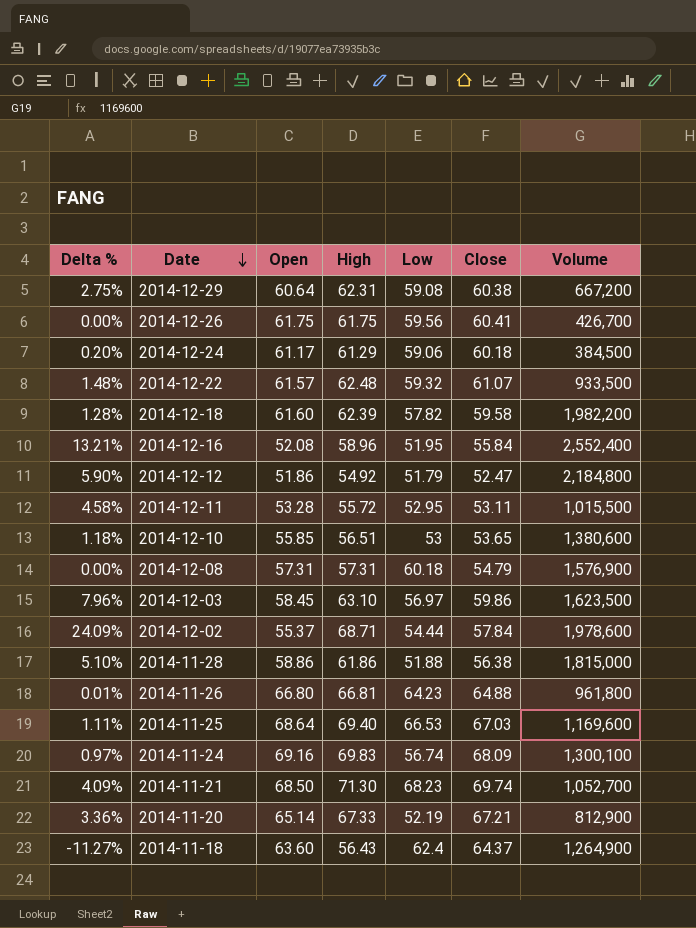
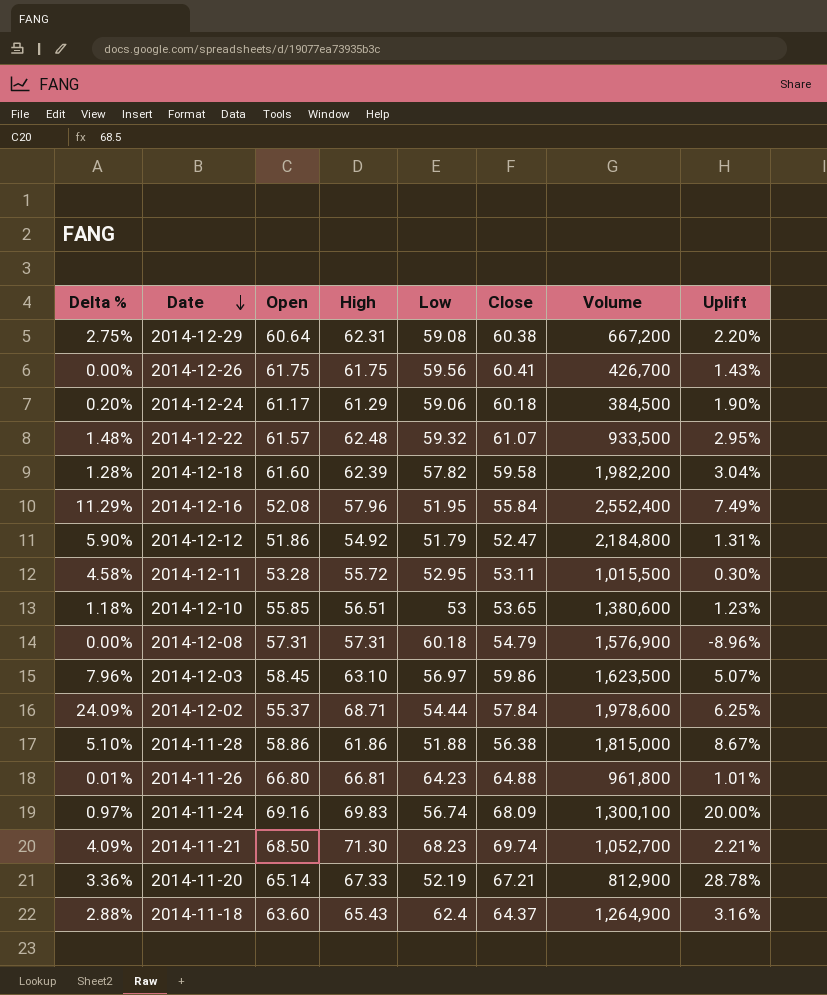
column Uplift | formula: none -> ([Close] - [Low]) / [Low]
row 2014-11-25: 1.11% | 68.64 | 69.40 | 66.53 | 67.03 | 1,169,600 -> none
2014-12-16 | Delta %: 13.21% -> 11.29%
2014-12-16 | High: 58.96 -> 57.96
2014-11-18 | Delta %: -11.27% -> 2.88%
2014-11-18 | High: 56.43 -> 65.43

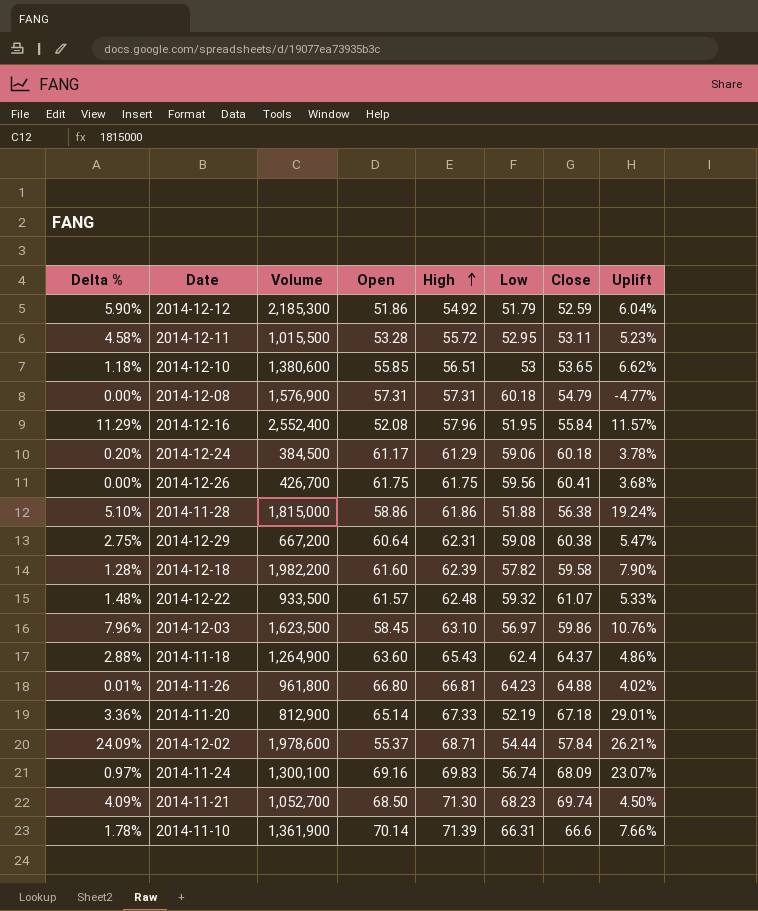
row order: Date descending -> High ascending
column Volume | position: 7 -> 3
column Uplift | formula: ([Close] - [Low]) / [Low] -> ([High] - [Low]) / [Low]
2014-12-12 | Volume: 2,184,800 -> 2,185,300
2014-12-12 | Close: 52.47 -> 52.59
2014-11-20 | Close: 67.21 -> 67.18
row 2014-11-10: none -> 1.78% | 1,361,900 | 70.14 | 71.39 | 66.31 | 66.6 | 7.66%

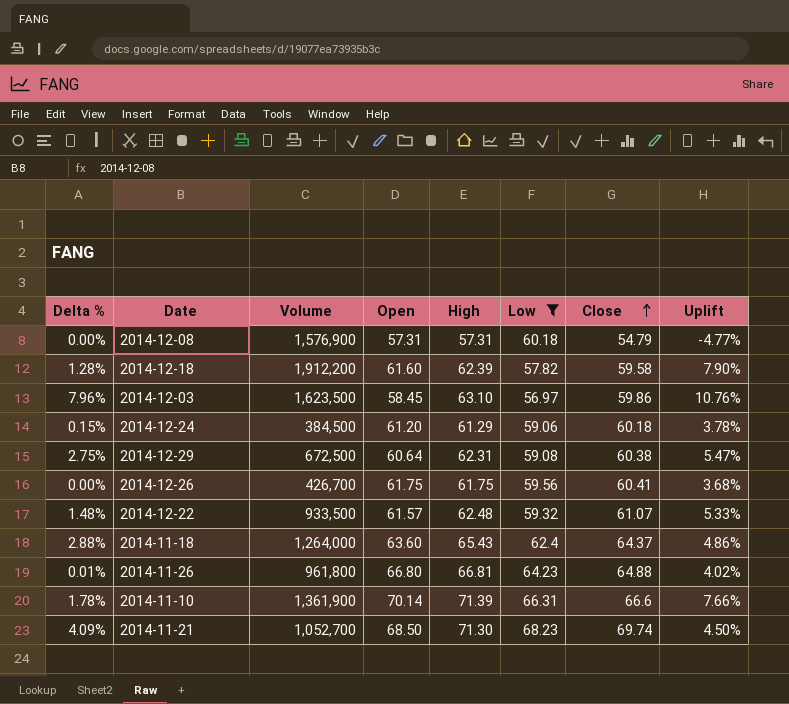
filter: none -> Low >= 56.97
row order: High ascending -> Close ascending
2014-12-18 | Volume: 1,982,200 -> 1,912,200
2014-12-24 | Delta %: 0.20% -> 0.15%
2014-12-24 | Open: 61.17 -> 61.20
2014-12-29 | Volume: 667,200 -> 672,500
2014-11-18 | Volume: 1,264,900 -> 1,264,000

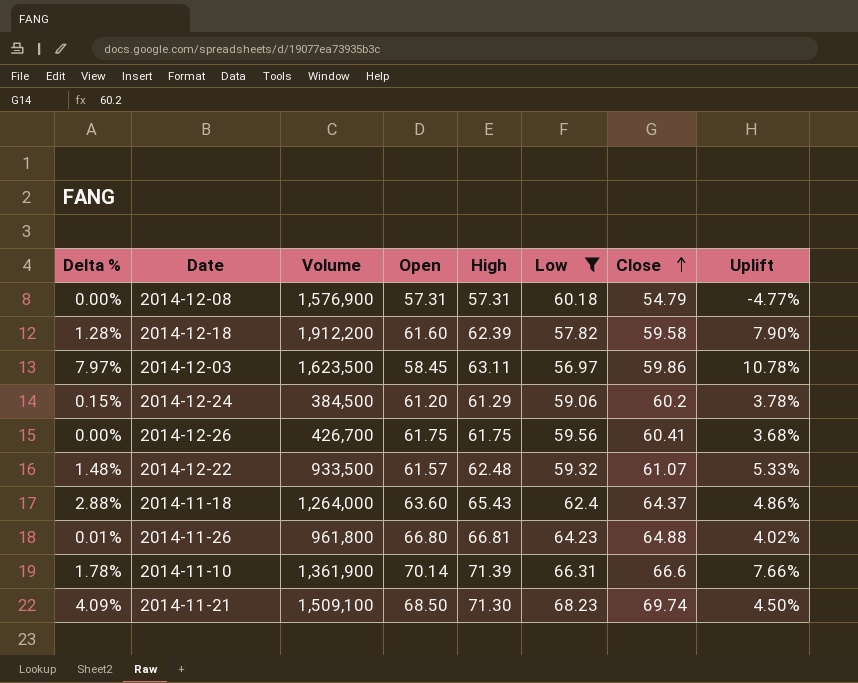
row 2014-12-29: 2.75% | 672,500 | 60.64 | 62.31 | 59.08 | 60.38 | 5.47% -> none
2014-12-03 | Delta %: 7.96% -> 7.97%
2014-12-03 | High: 63.10 -> 63.11
2014-12-03 | Uplift: 10.76% -> 10.78%
2014-12-24 | Close: 60.18 -> 60.2
2014-11-21 | Volume: 1,052,700 -> 1,509,100

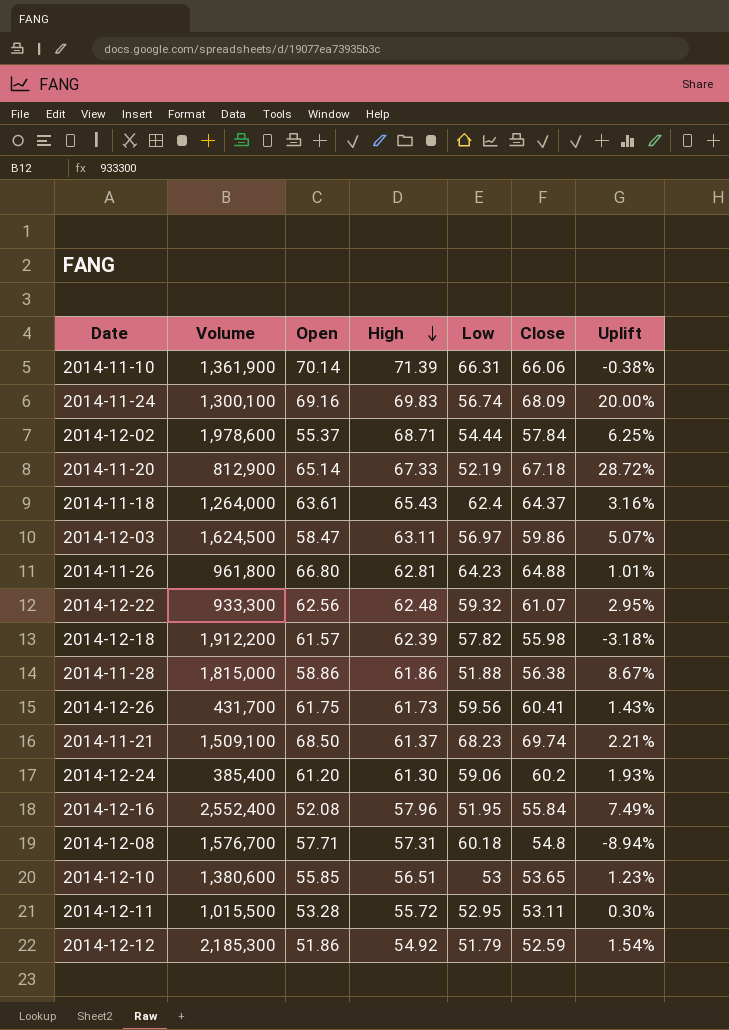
filter: Low >= 56.97 -> none
row order: Close ascending -> High descending
column Delta % | formula: ([High] - [Open]) / [Open] -> none
column Uplift | formula: ([High] - [Low]) / [Low] -> ([Close] - [Low]) / [Low]
2014-11-10 | Close: 66.6 -> 66.06
2014-11-18 | Open: 63.60 -> 63.61
2014-12-03 | Volume: 1,623,500 -> 1,624,500
2014-12-03 | Open: 58.45 -> 58.47
2014-11-26 | High: 66.81 -> 62.81
2014-12-22 | Volume: 933,500 -> 933,300
2014-12-22 | Open: 61.57 -> 62.56
2014-12-18 | Open: 61.60 -> 61.57
2014-12-18 | Close: 59.58 -> 55.98
2014-12-26 | Volume: 426,700 -> 431,700
2014-12-26 | High: 61.75 -> 61.73
2014-11-21 | High: 71.30 -> 61.37
2014-12-24 | Volume: 384,500 -> 385,400
2014-12-24 | High: 61.29 -> 61.30
2014-12-08 | Volume: 1,576,900 -> 1,576,700
2014-12-08 | Open: 57.31 -> 57.71
2014-12-08 | Close: 54.79 -> 54.8

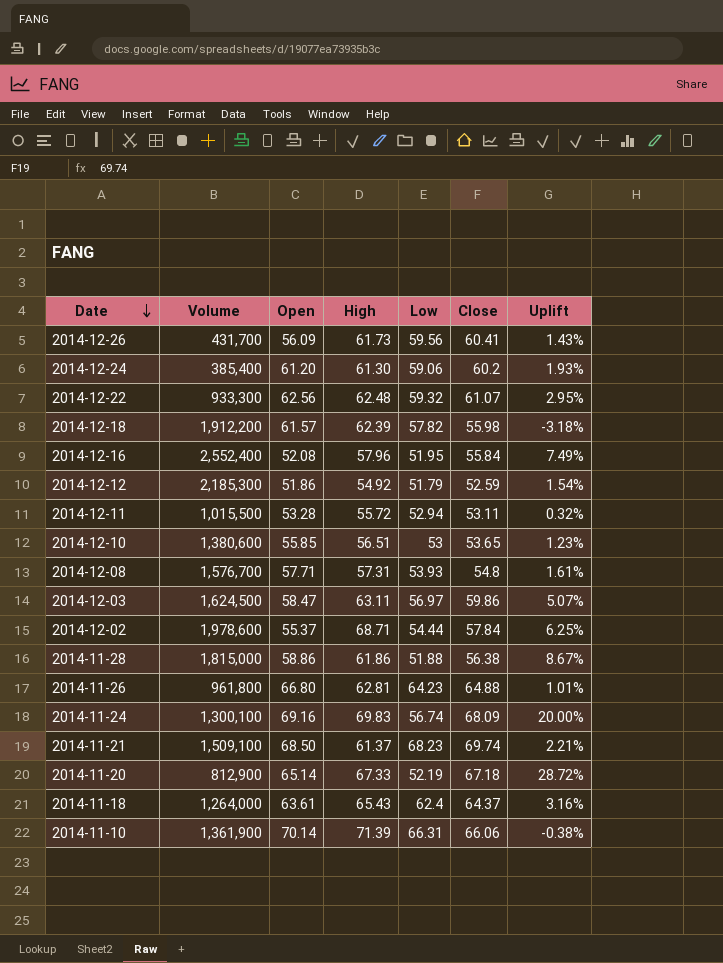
row order: High descending -> Date descending
2014-12-26 | Open: 61.75 -> 56.09
2014-12-11 | Low: 52.95 -> 52.94
2014-12-11 | Uplift: 0.30% -> 0.32%
2014-12-08 | Low: 60.18 -> 53.93
2014-12-08 | Uplift: -8.94% -> 1.61%

